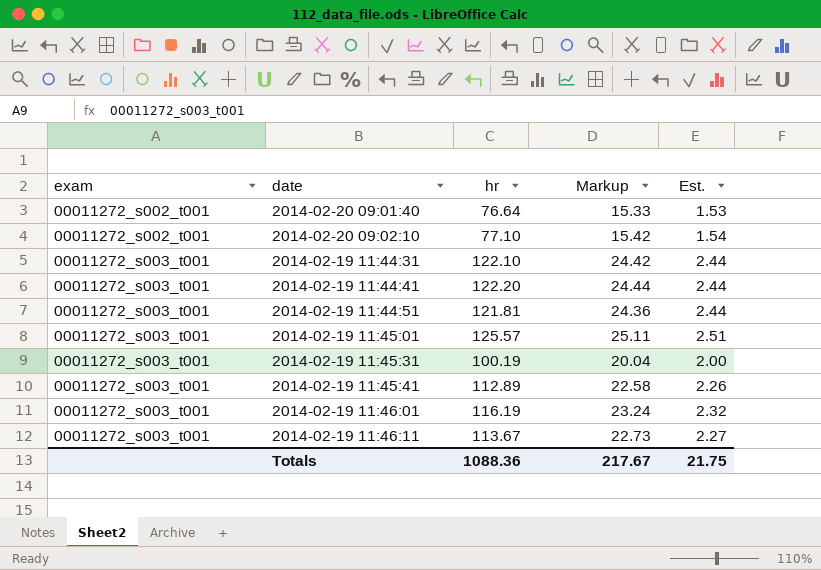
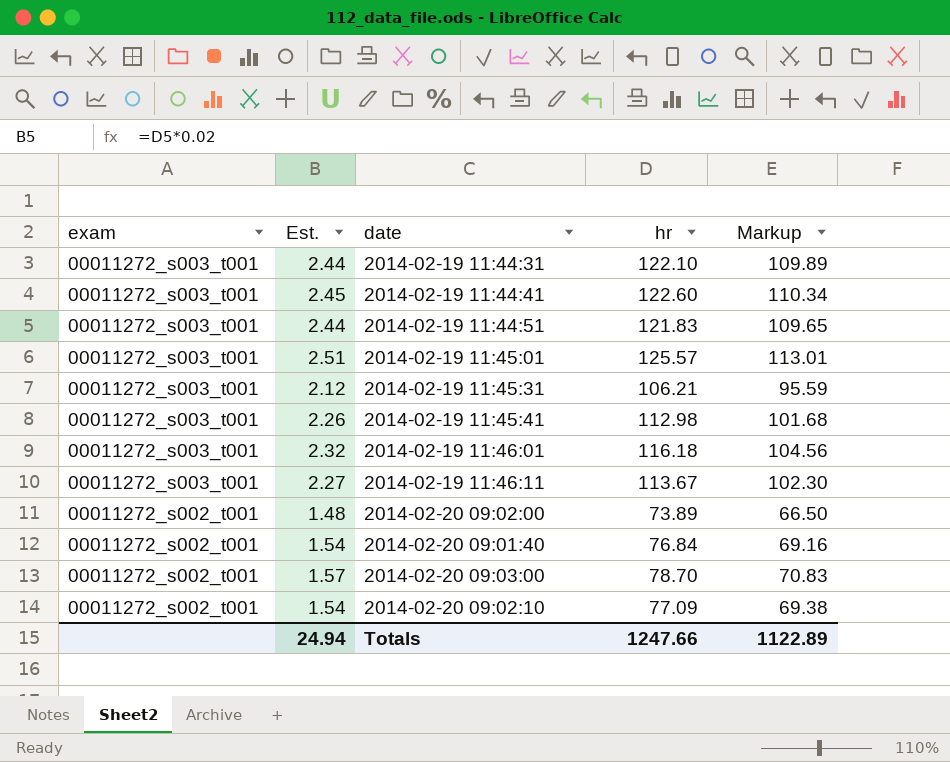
row order: exam ascending -> exam descending
column Est. | position: 5 -> 2
column Markup | formula: [hr] * 0.2 -> [hr] * 0.9
2014-02-19 11:44:41 | Est.: 2.44 -> 2.45
2014-02-19 11:44:41 | hr: 122.20 -> 122.60
2014-02-19 11:44:51 | hr: 121.81 -> 121.83
2014-02-19 11:45:31 | Est.: 2.00 -> 2.12
2014-02-19 11:45:31 | hr: 100.19 -> 106.21
2014-02-19 11:45:41 | hr: 112.89 -> 112.98
2014-02-19 11:46:01 | hr: 116.19 -> 116.18
row 2014-02-20 09:02:00: none -> 00011272_s002_t001 | 1.48 | 73.89 | 66.50
2014-02-20 09:01:40 | Est.: 1.53 -> 1.54
2014-02-20 09:01:40 | hr: 76.64 -> 76.84
row 2014-02-20 09:03:00: none -> 00011272_s002_t001 | 1.57 | 78.70 | 70.83
2014-02-20 09:02:10 | hr: 77.10 -> 77.09
Totals | Est.: 21.75 -> 24.94
Totals | hr: 1088.36 -> 1247.66
Totals | Markup: 217.67 -> 1122.89

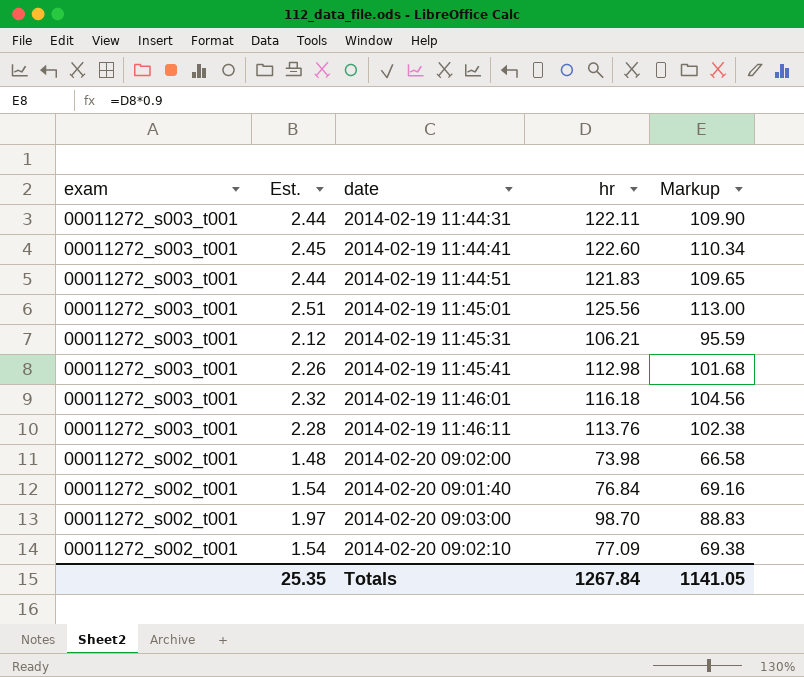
2014-02-19 11:44:31 | hr: 122.10 -> 122.11
2014-02-19 11:44:31 | Markup: 109.89 -> 109.90
2014-02-19 11:45:01 | hr: 125.57 -> 125.56
2014-02-19 11:45:01 | Markup: 113.01 -> 113.00
2014-02-19 11:46:11 | Est.: 2.27 -> 2.28
2014-02-19 11:46:11 | hr: 113.67 -> 113.76
2014-02-19 11:46:11 | Markup: 102.30 -> 102.38
2014-02-20 09:02:00 | hr: 73.89 -> 73.98
2014-02-20 09:02:00 | Markup: 66.50 -> 66.58
2014-02-20 09:03:00 | Est.: 1.57 -> 1.97
2014-02-20 09:03:00 | hr: 78.70 -> 98.70
2014-02-20 09:03:00 | Markup: 70.83 -> 88.83
Totals | Est.: 24.94 -> 25.35
Totals | hr: 1247.66 -> 1267.84
Totals | Markup: 1122.89 -> 1141.05

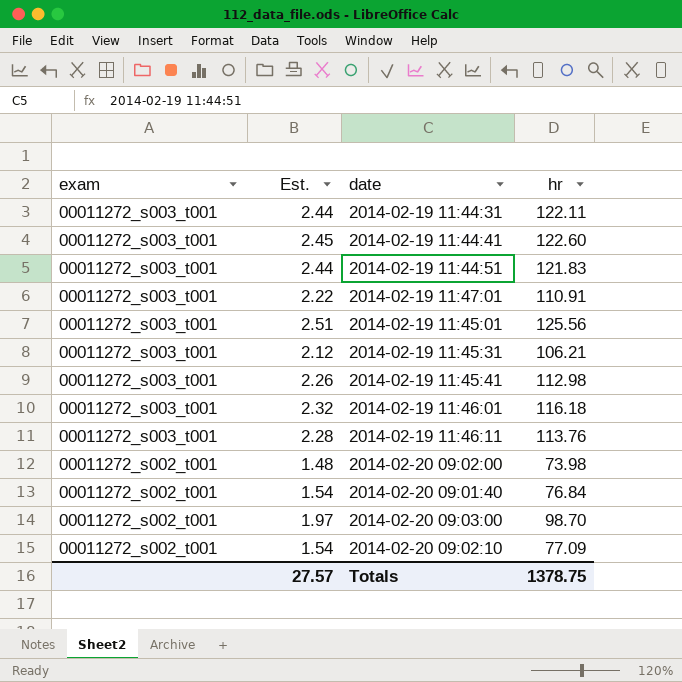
column Markup | formula: [hr] * 0.9 -> none
row 2014-02-19 11:47:01: none -> 00011272_s003_t001 | 2.22 | 110.91
Totals | Est.: 25.35 -> 27.57
Totals | hr: 1267.84 -> 1378.75

